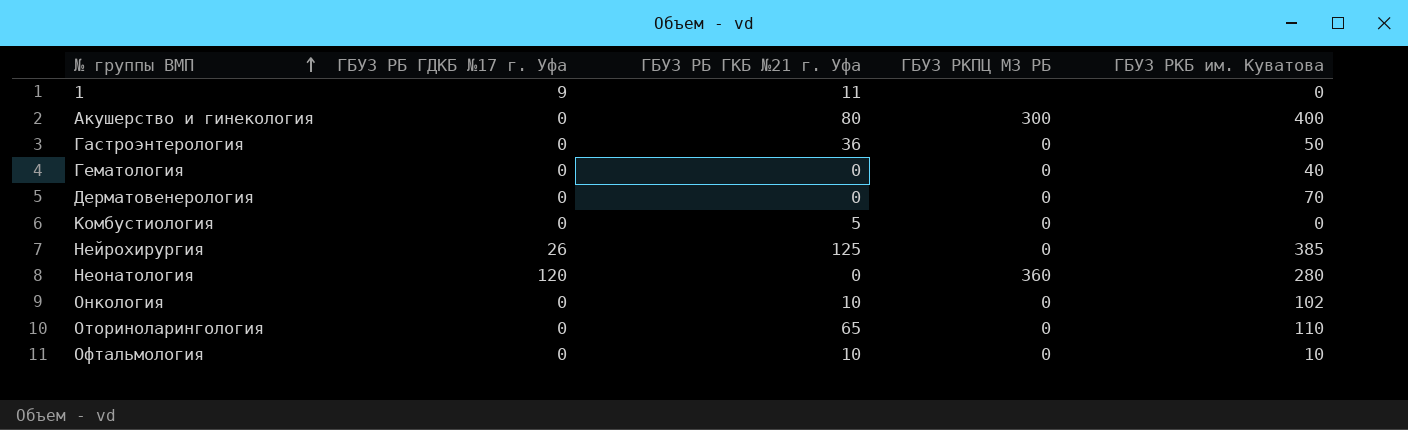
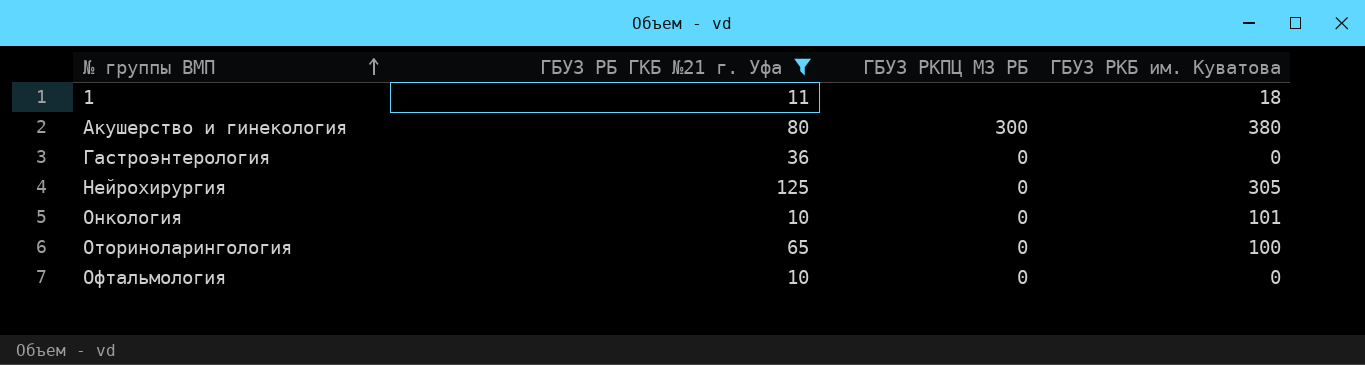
filter: none -> ГБУЗ РБ ГКБ №21 г. Уфа >= 10
column ГБУЗ РБ ГДКБ №17 г. Уфа | position: 2 -> none
1 | ГБУЗ РКБ им. Куватова: 0 -> 18
Акушерство и гинекология | ГБУЗ РКБ им. Куватова: 400 -> 380
Гастроэнтерология | ГБУЗ РКБ им. Куватова: 50 -> 0
Нейрохирургия | ГБУЗ РКБ им. Куватова: 385 -> 305
Онкология | ГБУЗ РКБ им. Куватова: 102 -> 101
Оториноларингология | ГБУЗ РКБ им. Куватова: 110 -> 100
Офтальмология | ГБУЗ РКБ им. Куватова: 10 -> 0

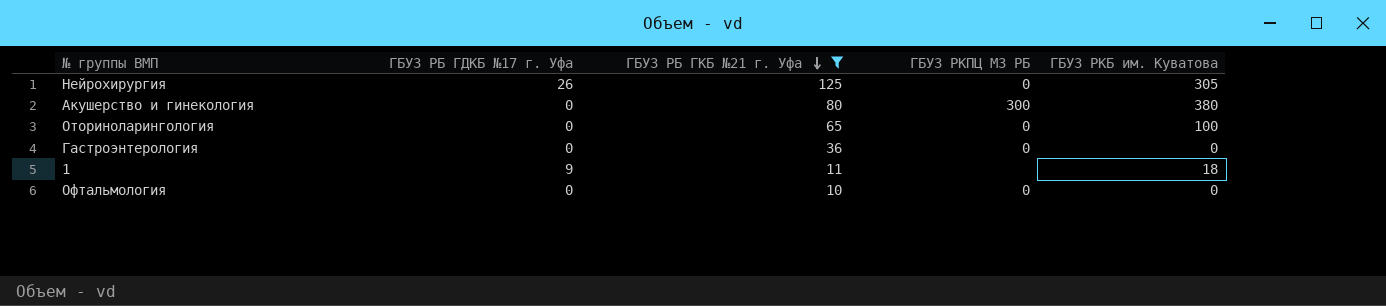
row order: № группы ВМП ascending -> ГБУЗ РБ ГКБ №21 г. Уфа descending
column ГБУЗ РБ ГДКБ №17 г. Уфа | position: none -> 2
row Онкология: 10 | 0 | 101 -> none

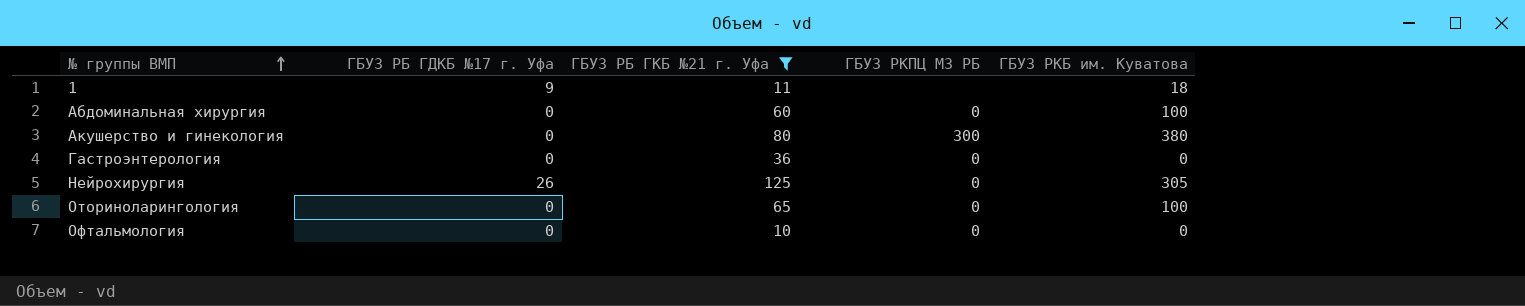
row order: ГБУЗ РБ ГКБ №21 г. Уфа descending -> № группы ВМП ascending
row Абдоминальная хирургия: none -> 0 | 60 | 0 | 100

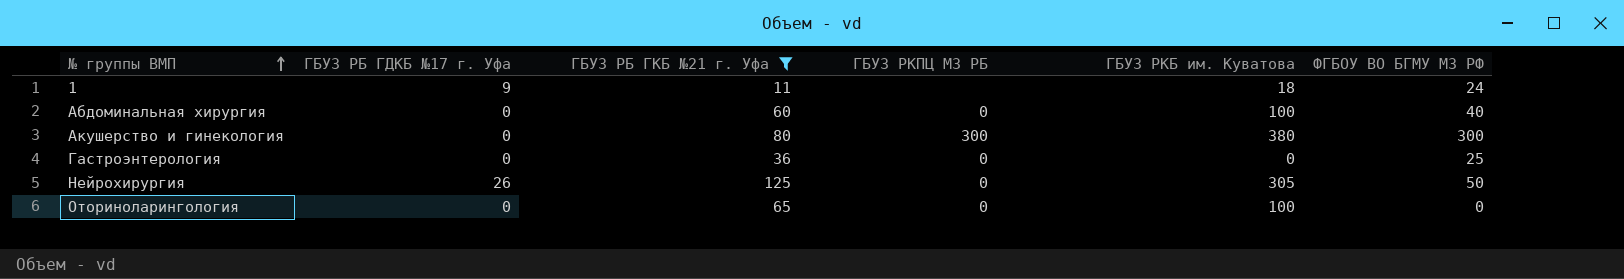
column ФГБОУ ВО БГМУ МЗ РФ | position: none -> 6
row Офтальмология: 0 | 10 | 0 | 0 -> none

